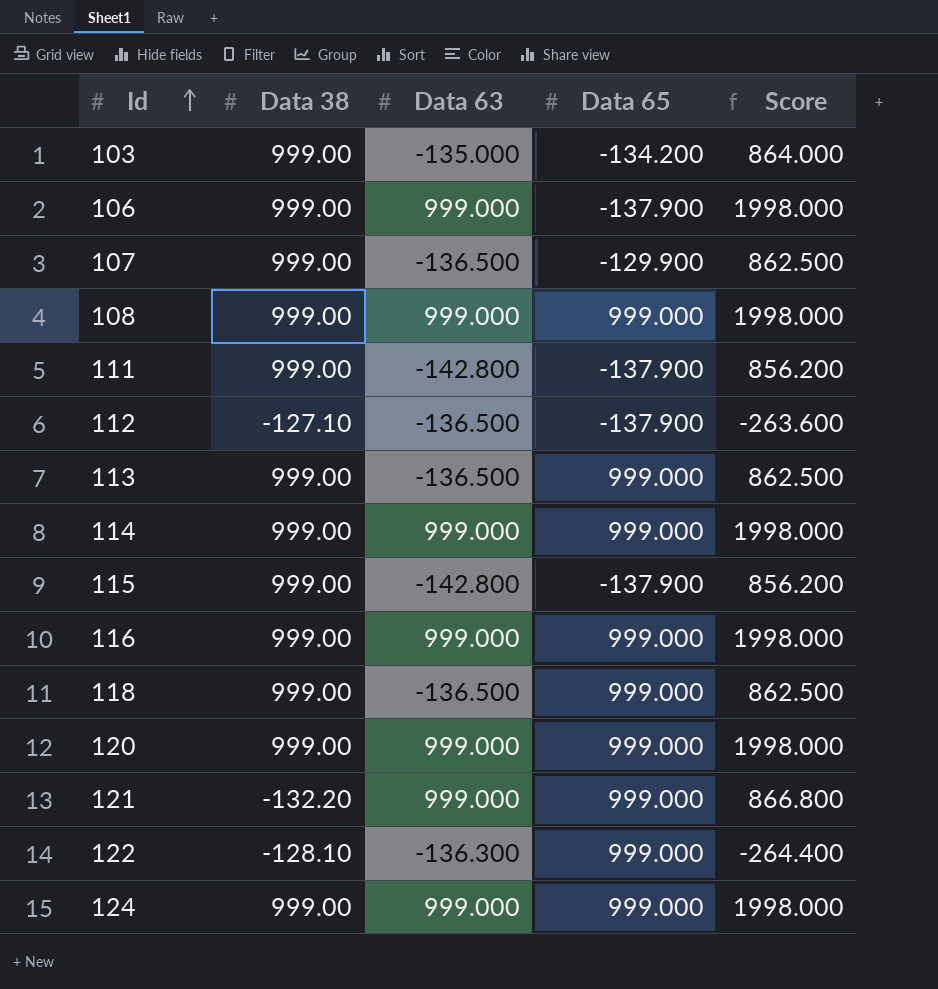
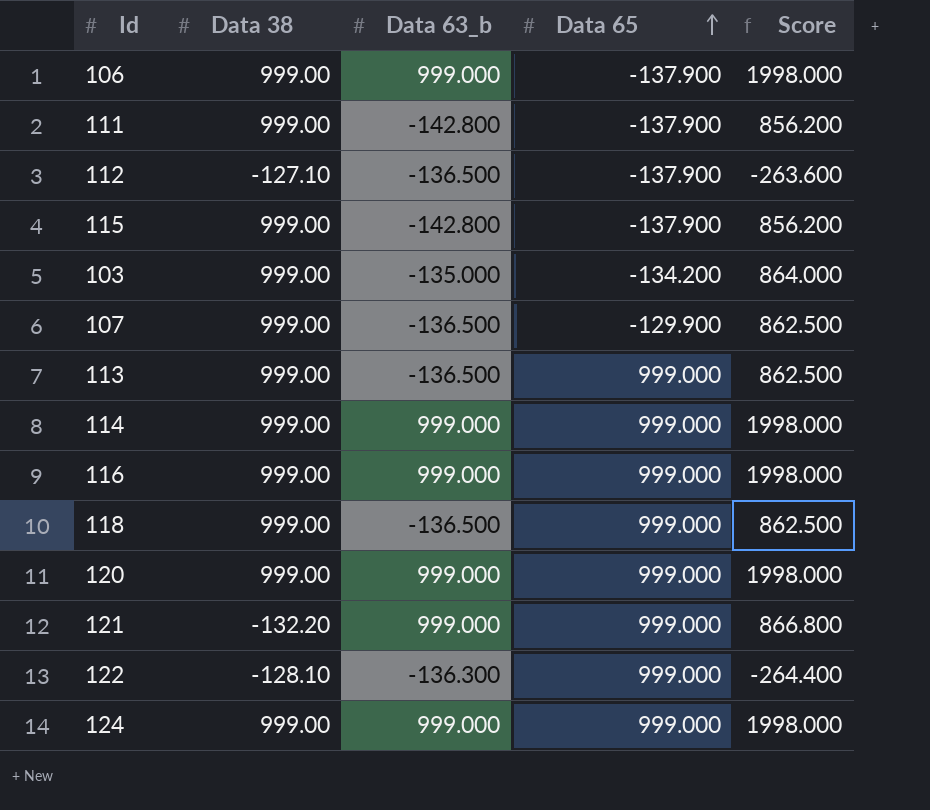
row order: Id ascending -> Data 65 ascending
column name: Data 63 -> Data 63_b
row 108: 999.00 | 999.000 | 999.000 | 1998.000 -> none

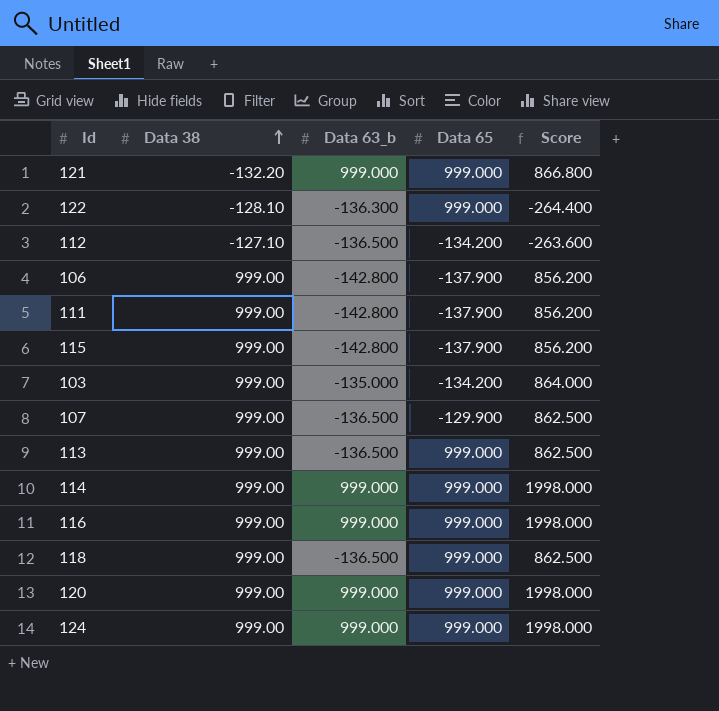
row order: Data 65 ascending -> Data 38 ascending
112 | Data 65: -137.900 -> -134.200
106 | Data 63_b: 999.000 -> -142.800
106 | Score: 1998.000 -> 856.200

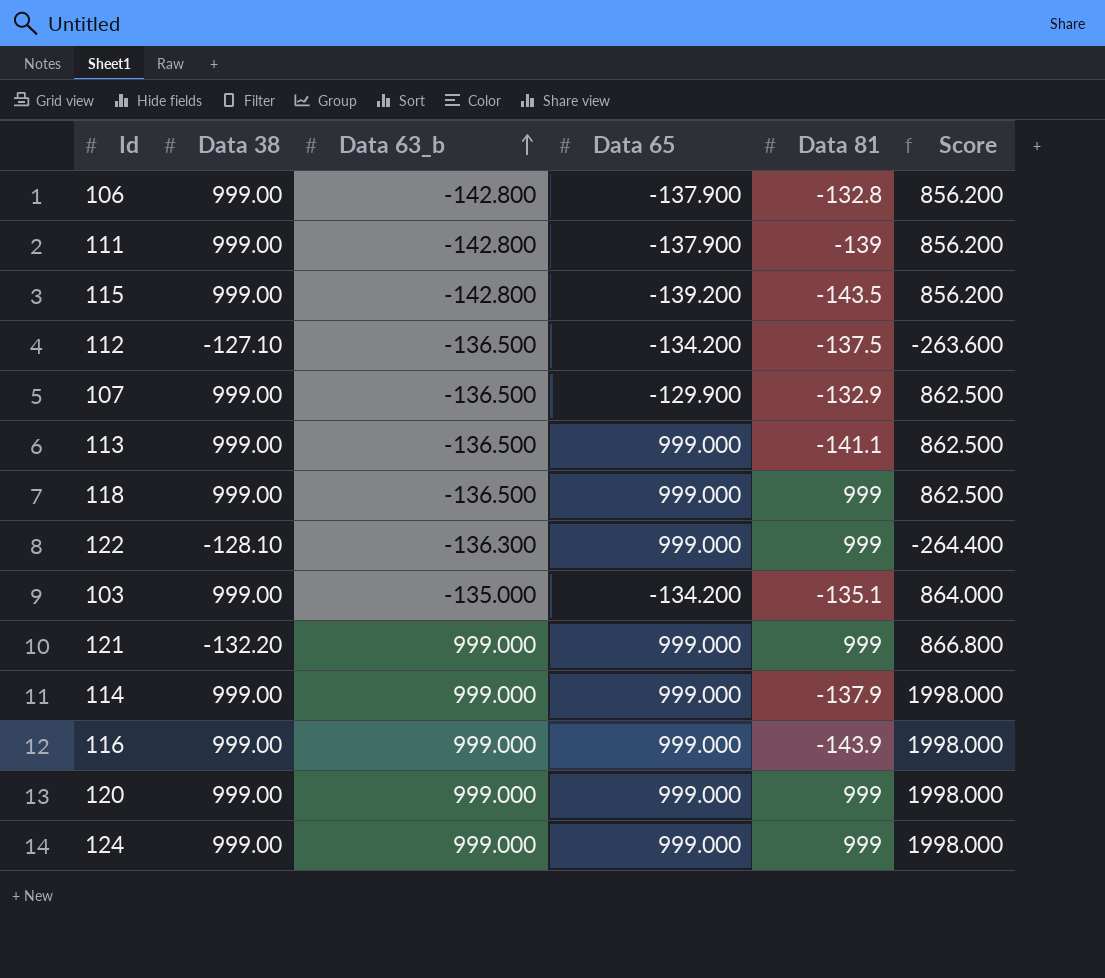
row order: Data 38 ascending -> Data 63_b ascending
column Data 81 | position: none -> 5
115 | Data 65: -137.900 -> -139.200

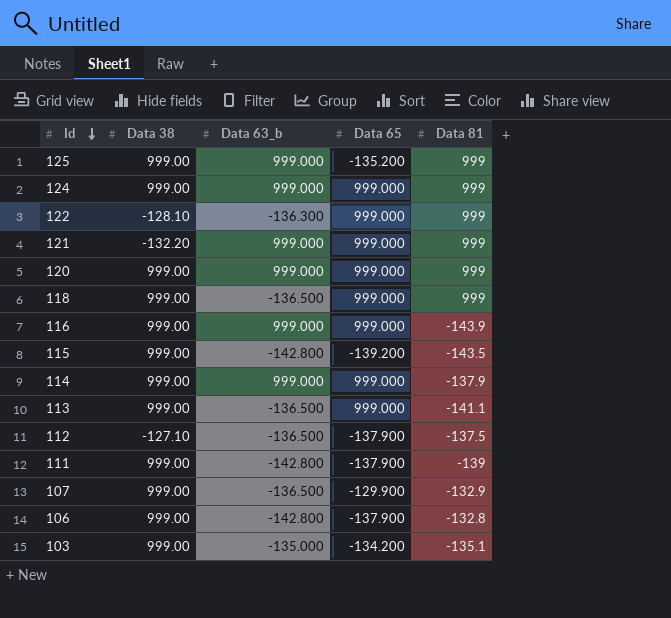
row order: Data 63_b ascending -> Id descending
column Score | formula: [Data 38] + [Data 63_b] -> none
row 125: none -> 999.00 | 999.000 | -135.200 | 999
112 | Data 65: -134.200 -> -137.900

